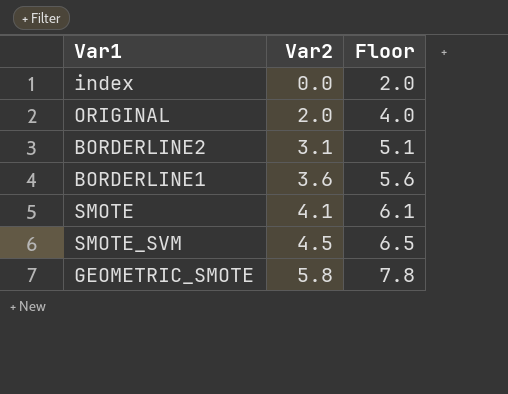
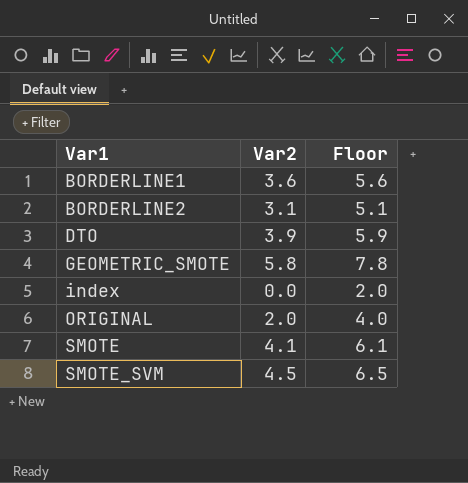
row order: Var2 ascending -> Var1 ascending
row DTO: none -> 3.9 | 5.9

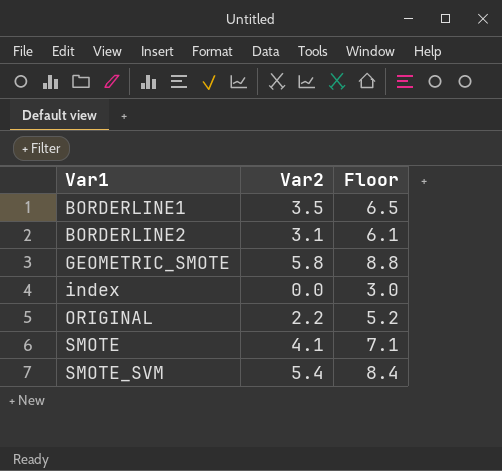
column Floor | formula: [Var2] + 2 -> [Var2] + 3
row DTO: 3.9 | 5.9 -> none
BORDERLINE1 | Var2: 3.6 -> 3.5
ORIGINAL | Var2: 2.0 -> 2.2
SMOTE_SVM | Var2: 4.5 -> 5.4

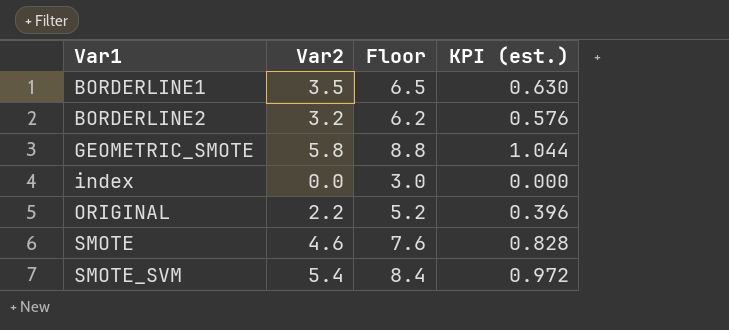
column KPI (est.) | formula: none -> [Var2] * 0.18
BORDERLINE2 | Var2: 3.1 -> 3.2
BORDERLINE2 | Floor: 6.1 -> 6.2
SMOTE | Var2: 4.1 -> 4.6
SMOTE | Floor: 7.1 -> 7.6

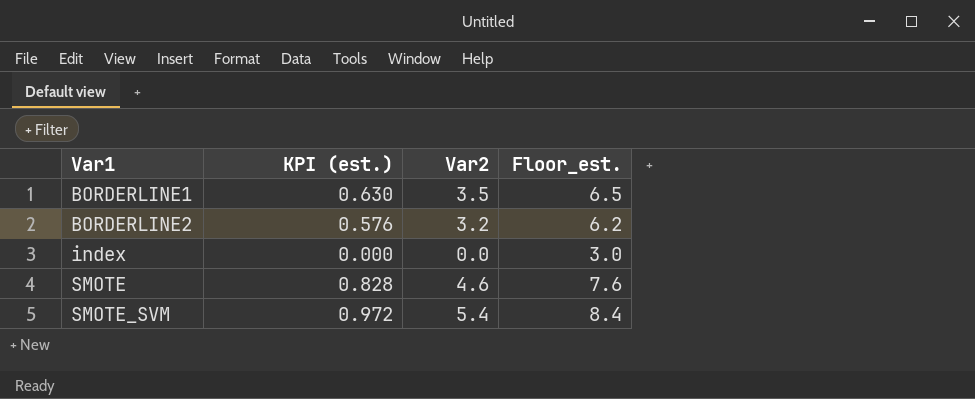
column KPI (est.) | position: 4 -> 2
column name: Floor -> Floor_est.
row GEOMETRIC_SMOTE: 5.8 | 8.8 | 1.044 -> none
row ORIGINAL: 2.2 | 5.2 | 0.396 -> none

